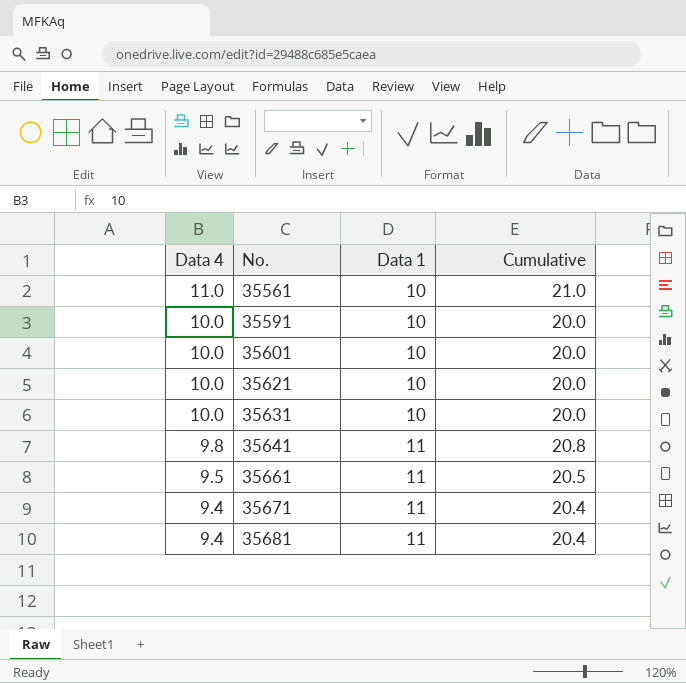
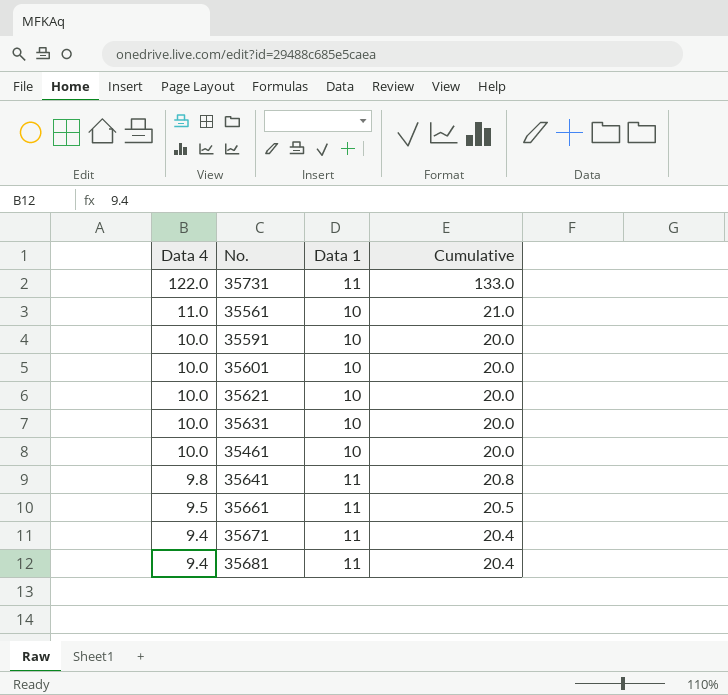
row 35731: none -> 122.0 | 11 | 133.0
row 35461: none -> 10.0 | 10 | 20.0

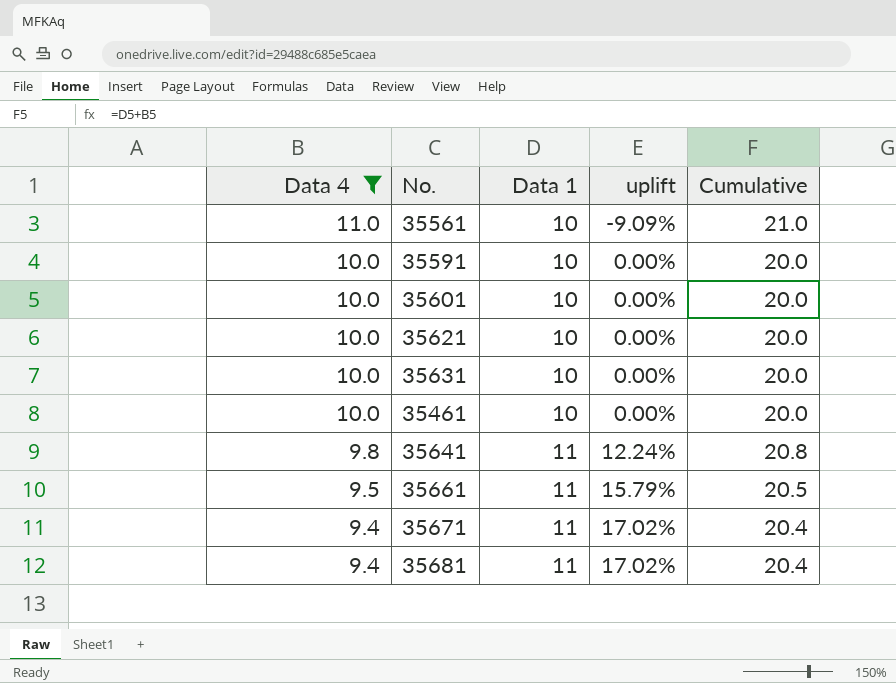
filter: none -> Data 4 != 122.0
column uplift | formula: none -> ([Data 1] - [Data 4]) / [Data 4]

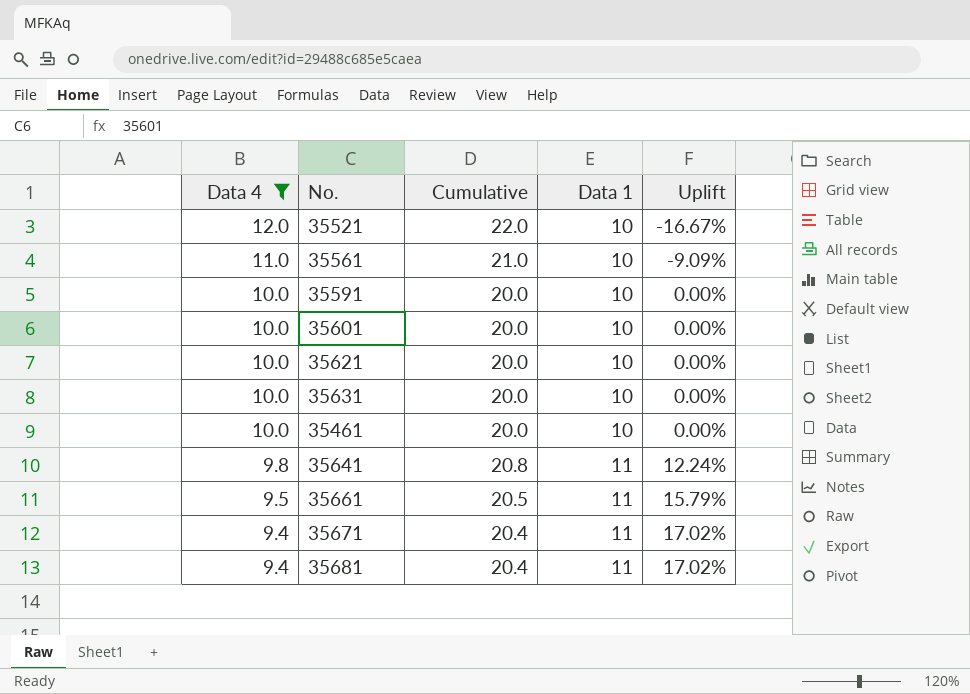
column Cumulative | position: 5 -> 3
column name: uplift -> Uplift
row 35521: none -> 12.0 | 22.0 | 10 | -16.67%

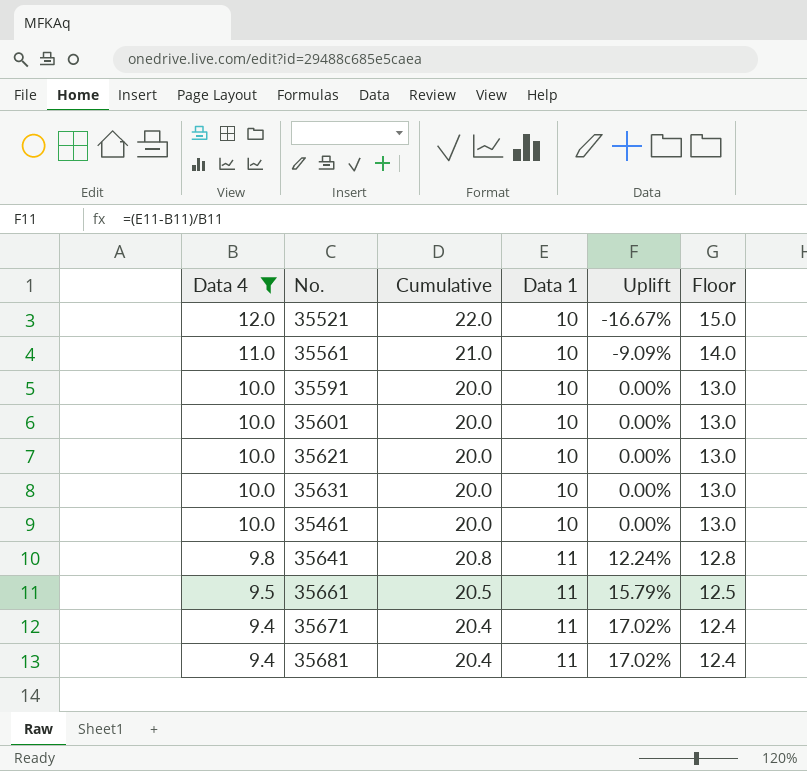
column Floor | formula: none -> [Data 4] + 3

